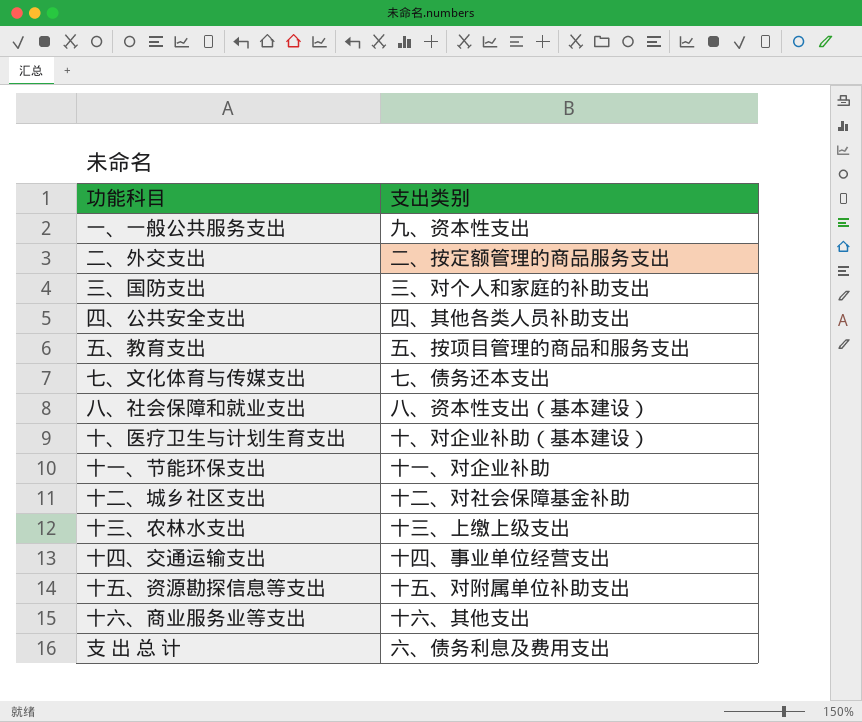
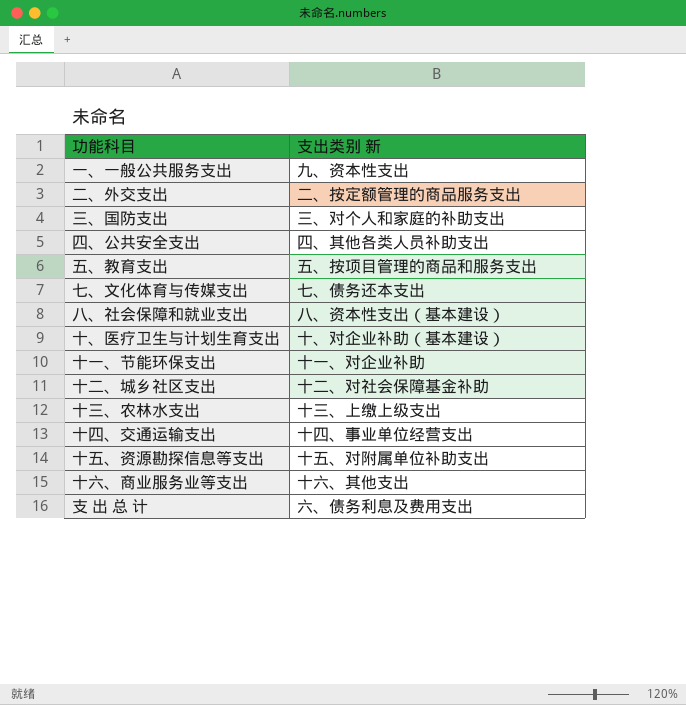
column name: 支出类别 -> 支出类别 新

